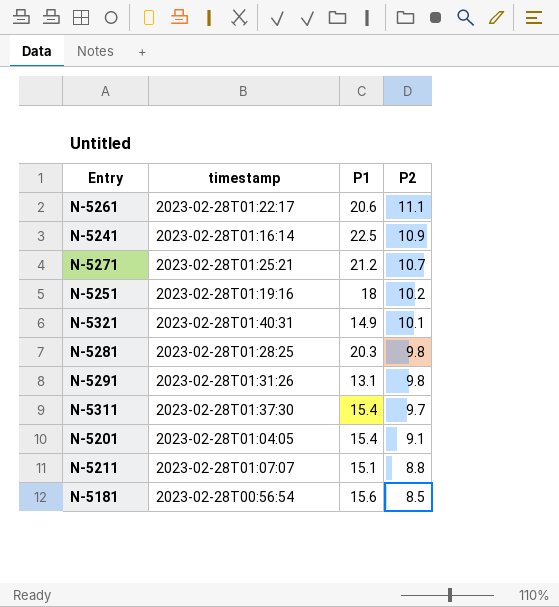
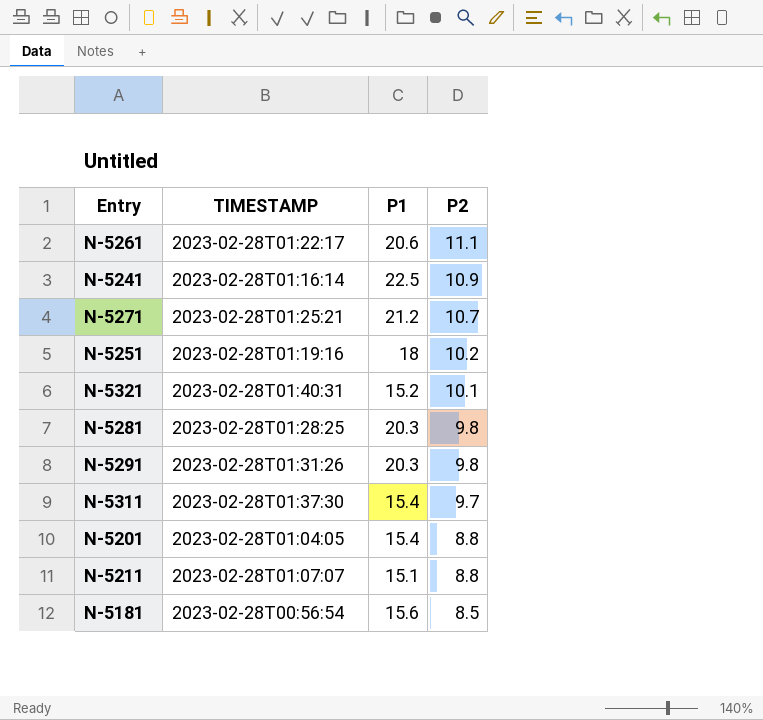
column name: timestamp -> TIMESTAMP
N-5321 | P1: 14.9 -> 15.2
N-5291 | P1: 13.1 -> 20.3
N-5201 | P2: 9.1 -> 8.8

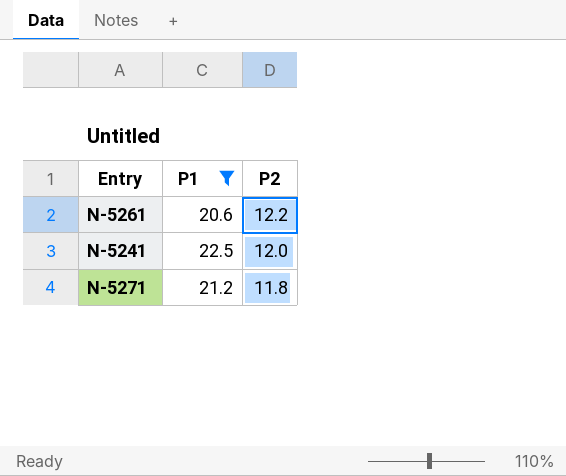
filter: none -> P1 >= 20.6
column TIMESTAMP | position: 2 -> none
N-5261 | P2: 11.1 -> 12.2
N-5241 | P2: 10.9 -> 12.0
N-5271 | P2: 10.7 -> 11.8

